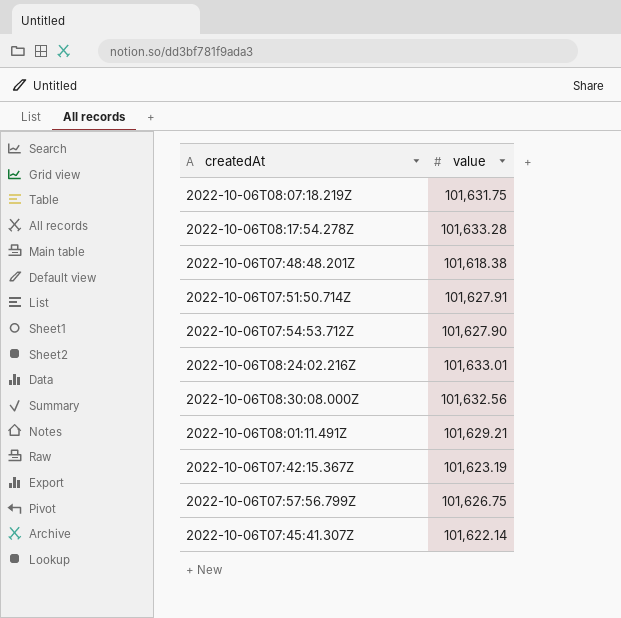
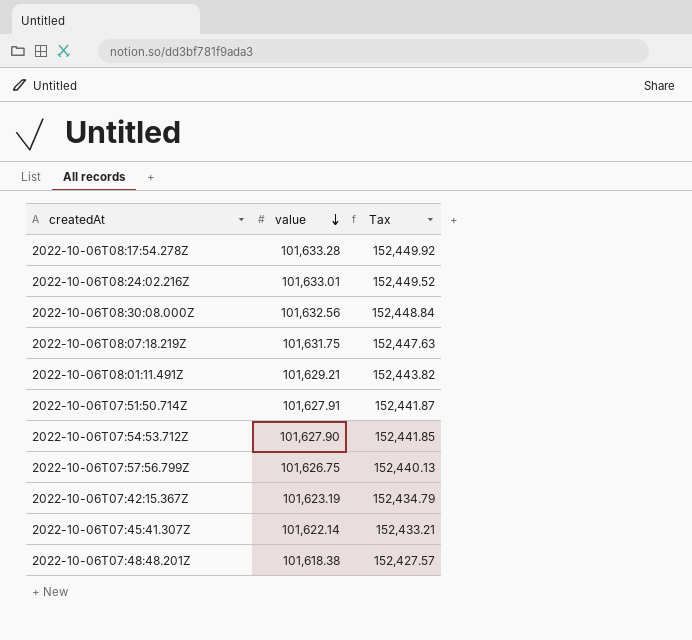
row order: none -> value descending
column Tax | formula: none -> [value] * 1.5

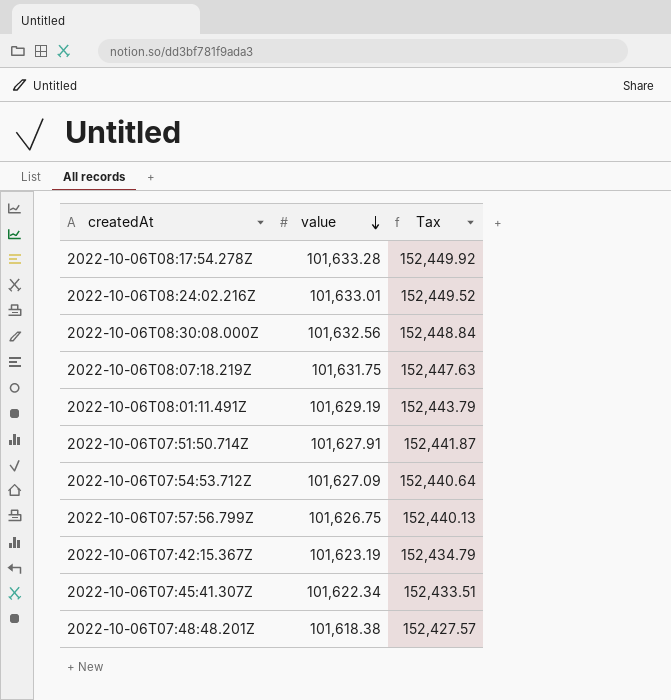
2022-10-06T08:01:11.491Z | value: 101,629.21 -> 101,629.19
2022-10-06T08:01:11.491Z | Tax: 152,443.82 -> 152,443.79
2022-10-06T07:54:53.712Z | value: 101,627.90 -> 101,627.09
2022-10-06T07:54:53.712Z | Tax: 152,441.85 -> 152,440.64
2022-10-06T07:45:41.307Z | value: 101,622.14 -> 101,622.34
2022-10-06T07:45:41.307Z | Tax: 152,433.21 -> 152,433.51

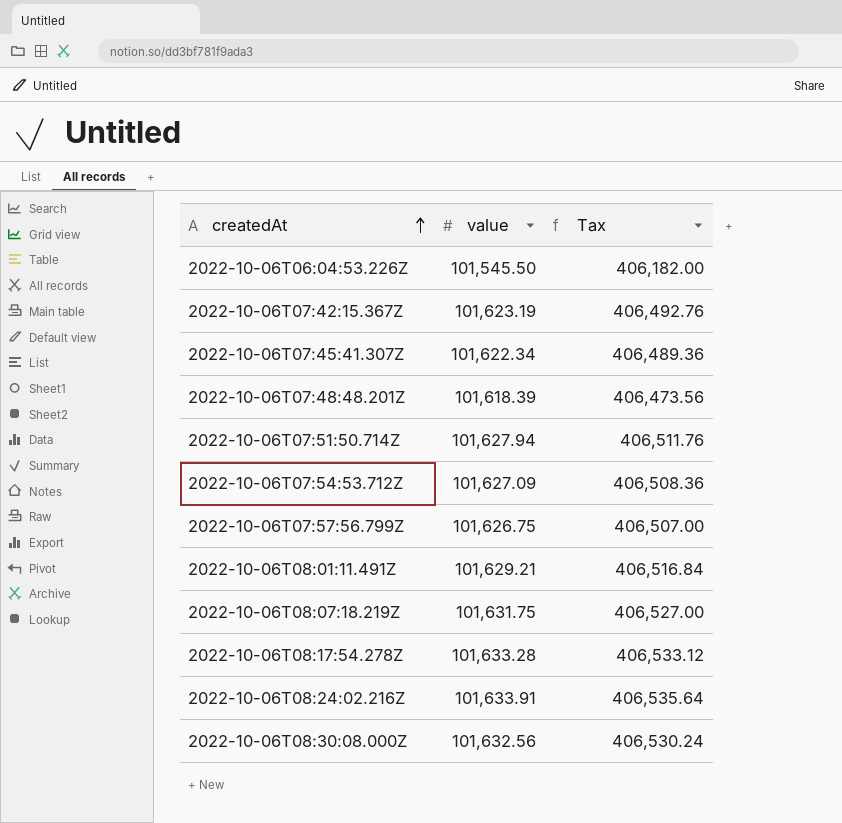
row order: value descending -> createdAt ascending
column Tax | formula: [value] * 1.5 -> [value] * 4
row 2022-10-06T06:04:53.226Z: none -> 101,545.50 | 406,182.00
2022-10-06T07:48:48.201Z | value: 101,618.38 -> 101,618.39
2022-10-06T07:51:50.714Z | value: 101,627.91 -> 101,627.94
2022-10-06T08:01:11.491Z | value: 101,629.19 -> 101,629.21
2022-10-06T08:24:02.216Z | value: 101,633.01 -> 101,633.91

